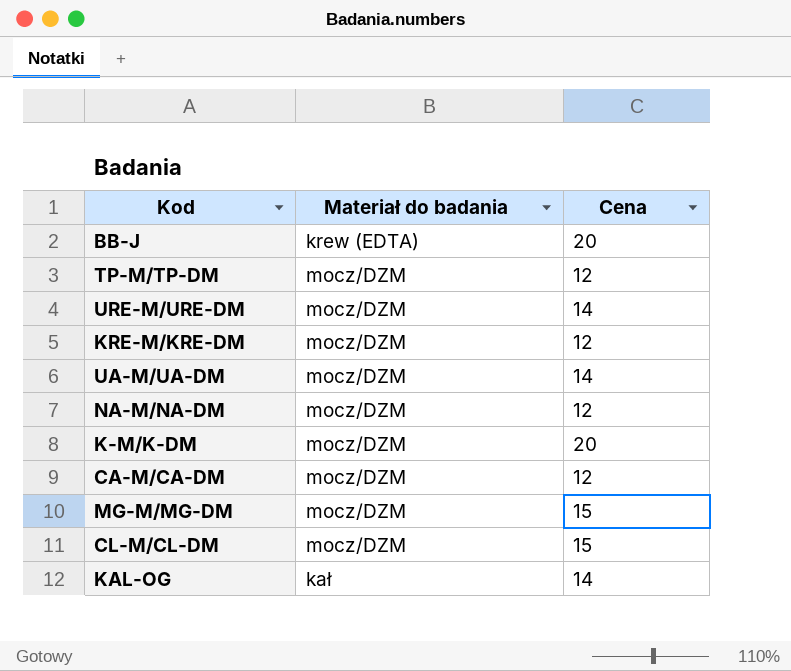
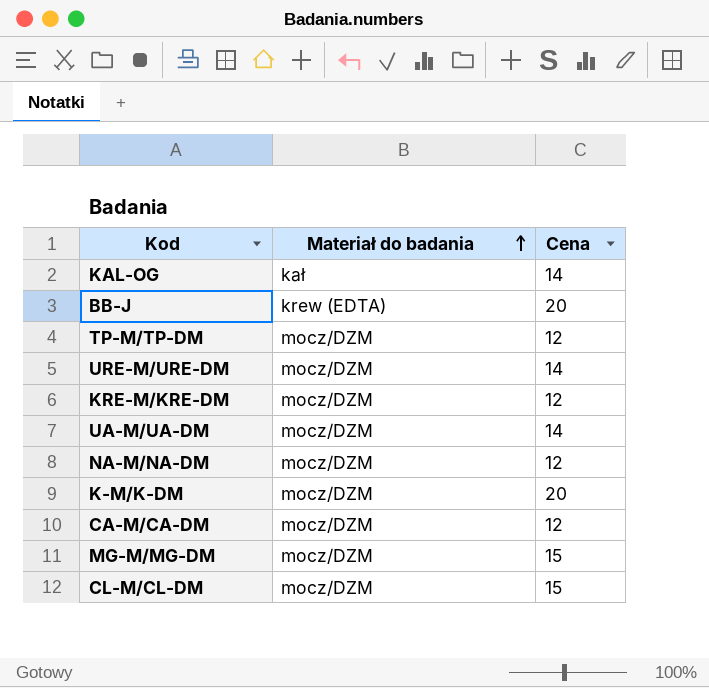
row order: none -> Materiał do badania ascending

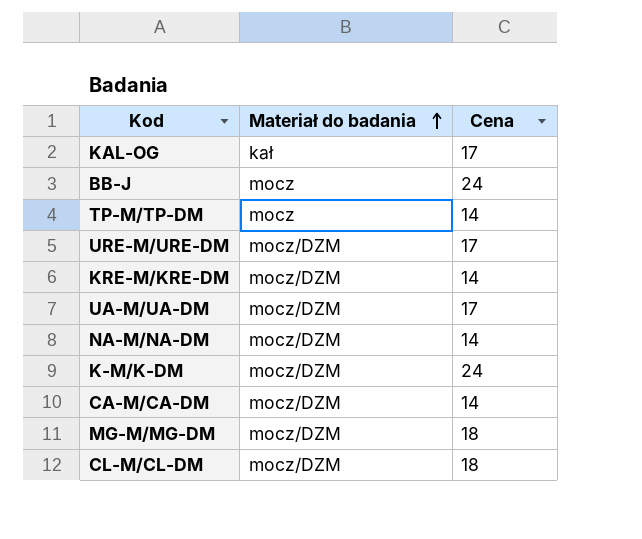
KAL-OG | Cena: 14 -> 17
BB-J | Materiał do badania: krew (EDTA) -> mocz
BB-J | Cena: 20 -> 24
TP-M/TP-DM | Materiał do badania: mocz/DZM -> mocz
TP-M/TP-DM | Cena: 12 -> 14
URE-M/URE-DM | Cena: 14 -> 17
KRE-M/KRE-DM | Cena: 12 -> 14
UA-M/UA-DM | Cena: 14 -> 17
NA-M/NA-DM | Cena: 12 -> 14
K-M/K-DM | Cena: 20 -> 24
CA-M/CA-DM | Cena: 12 -> 14
MG-M/MG-DM | Cena: 15 -> 18
CL-M/CL-DM | Cena: 15 -> 18

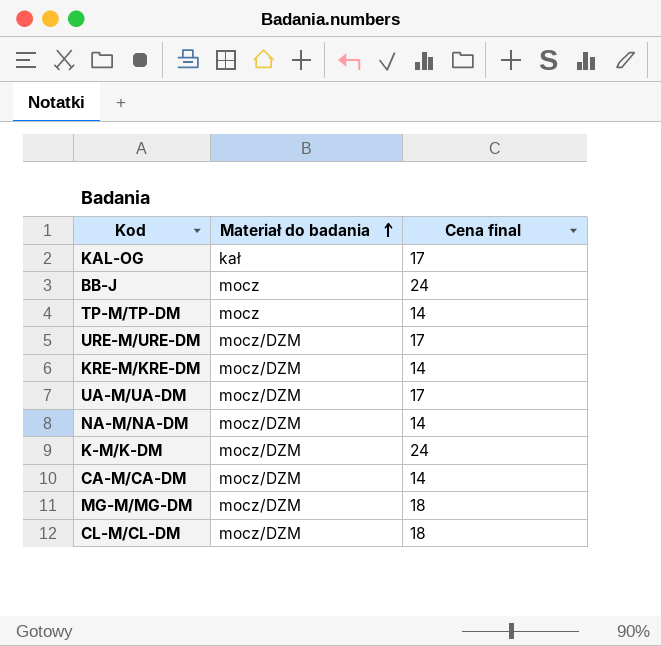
column name: Cena -> Cena final

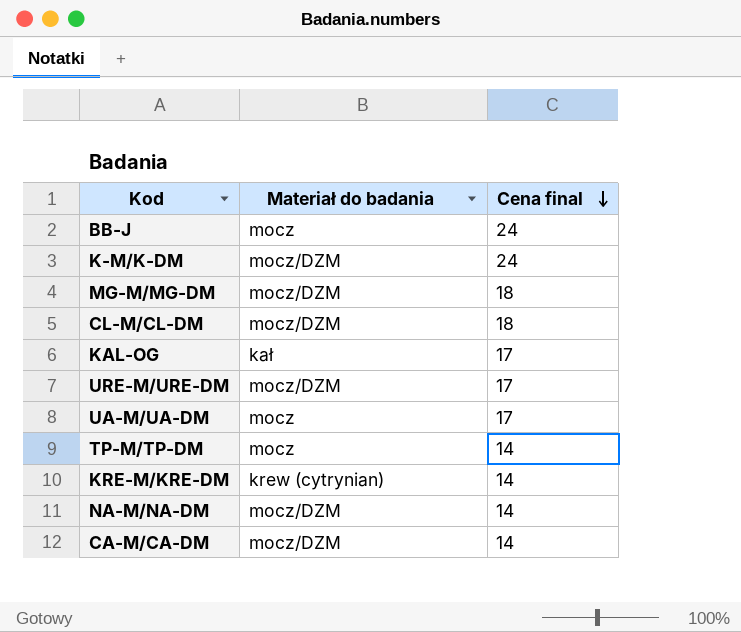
row order: Materiał do badania ascending -> Cena final descending
UA-M/UA-DM | Materiał do badania: mocz/DZM -> mocz
KRE-M/KRE-DM | Materiał do badania: mocz/DZM -> krew (cytrynian)

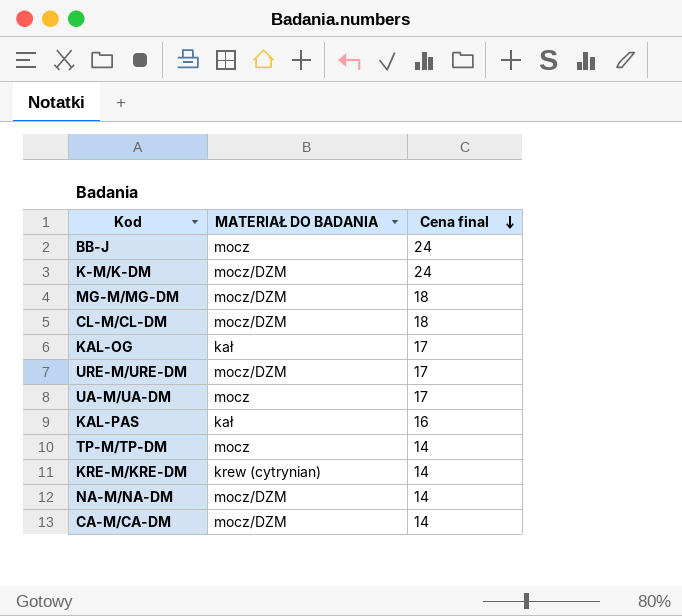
column name: Materiał do badania -> MATERIAŁ DO BADANIA
row KAL-PAS: none -> kał | 16

